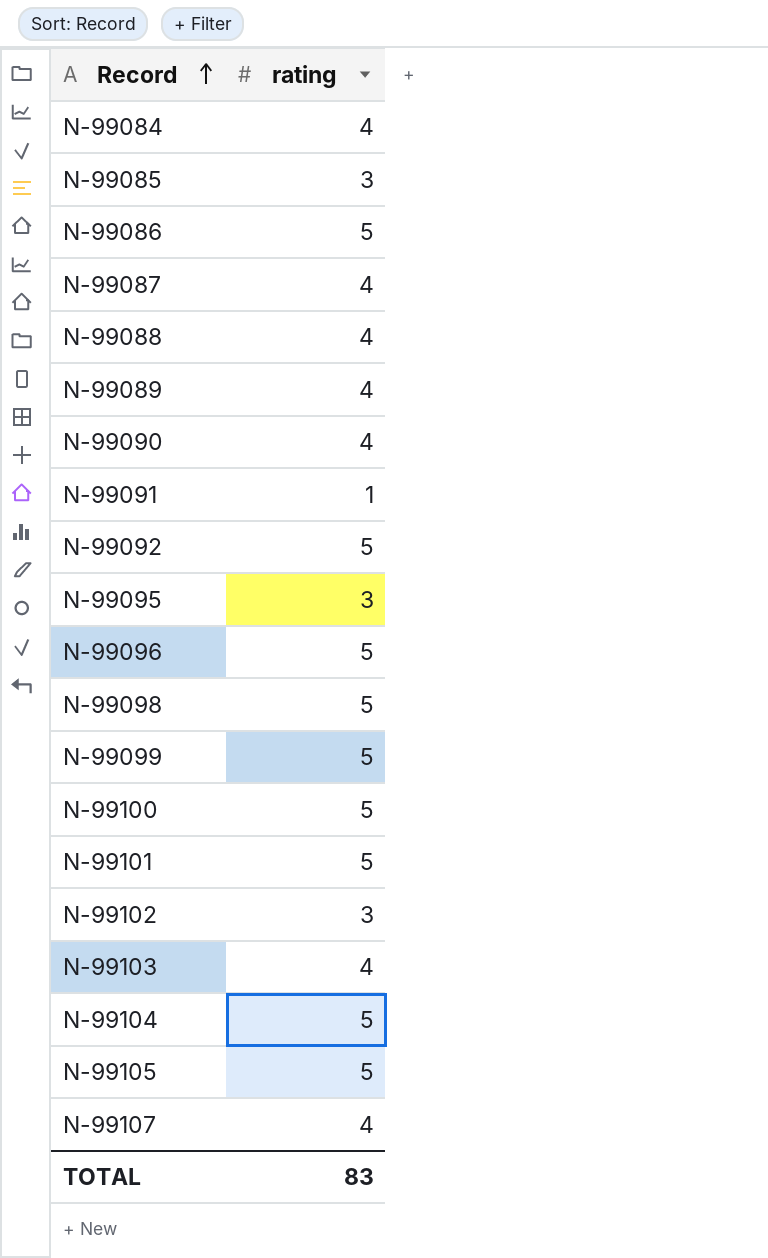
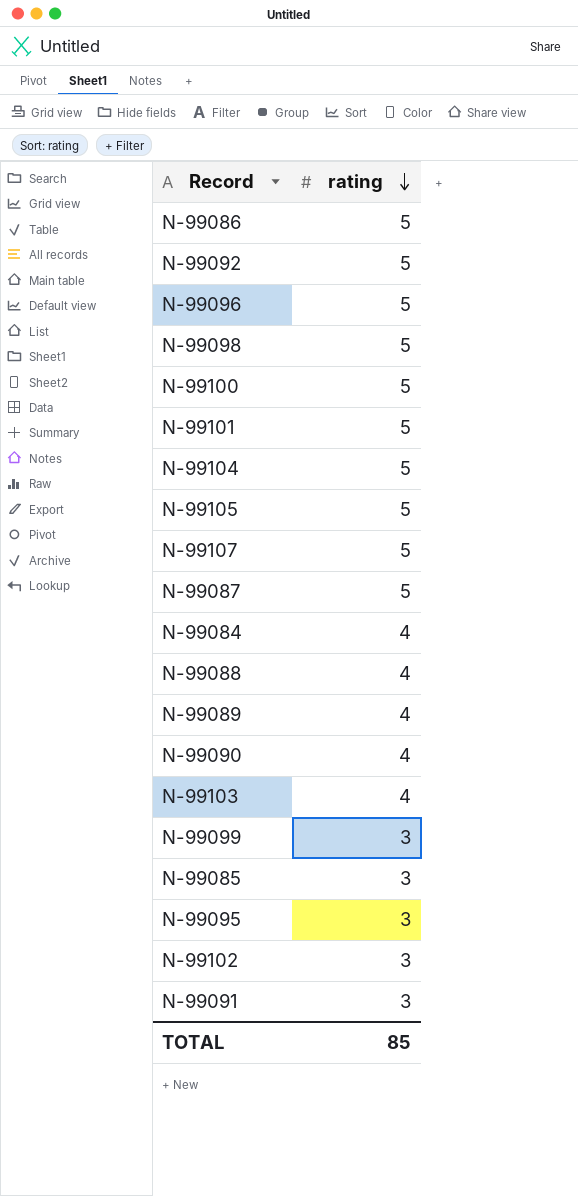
row order: Record ascending -> rating descending
N-99107 | rating: 4 -> 5
N-99087 | rating: 4 -> 5
N-99099 | rating: 5 -> 3
N-99091 | rating: 1 -> 3
TOTAL | rating: 83 -> 85

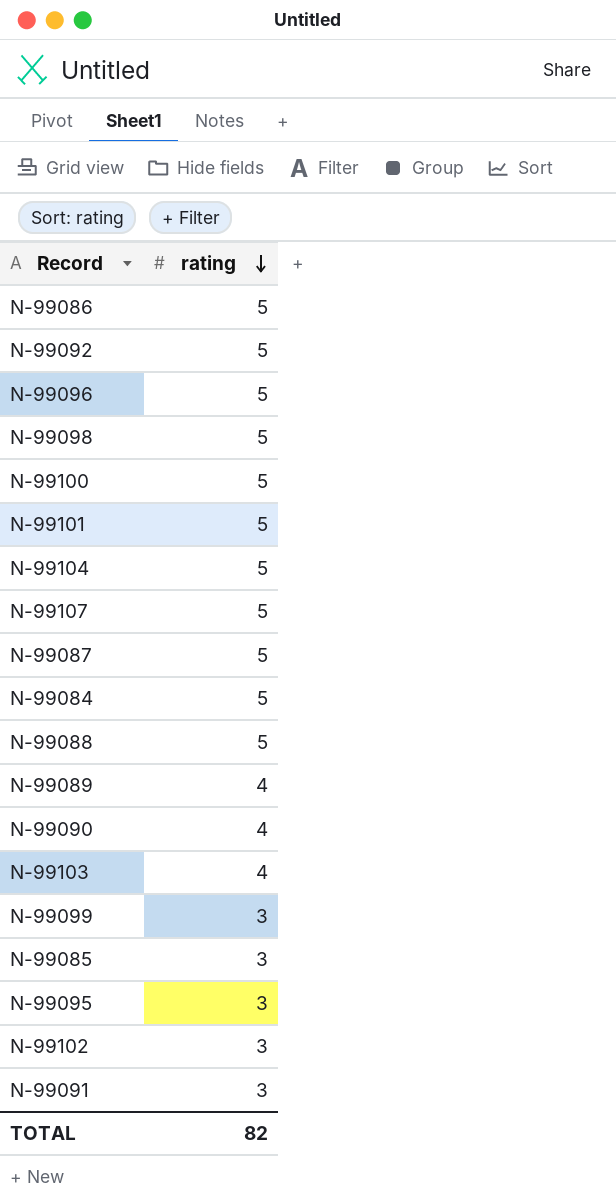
row N-99105: 5 -> none
N-99084 | rating: 4 -> 5
N-99088 | rating: 4 -> 5
TOTAL | rating: 85 -> 82

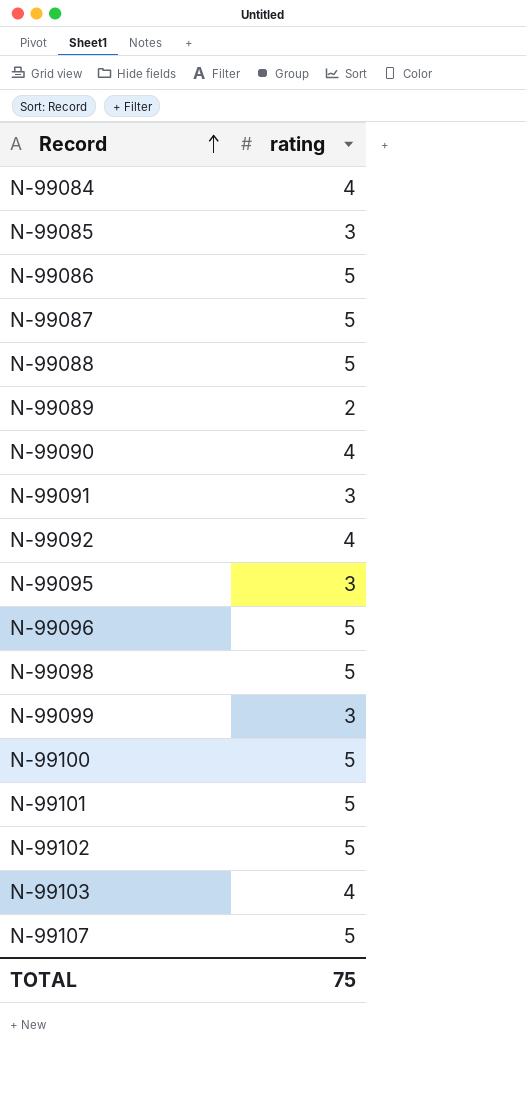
row order: rating descending -> Record ascending
row N-99104: 5 -> none
N-99084 | rating: 5 -> 4
N-99089 | rating: 4 -> 2
N-99092 | rating: 5 -> 4
N-99102 | rating: 3 -> 5
TOTAL | rating: 82 -> 75

